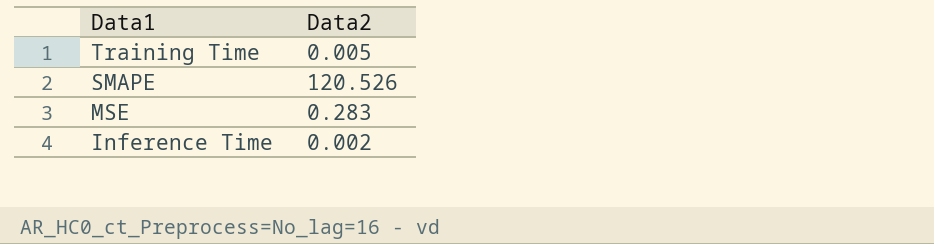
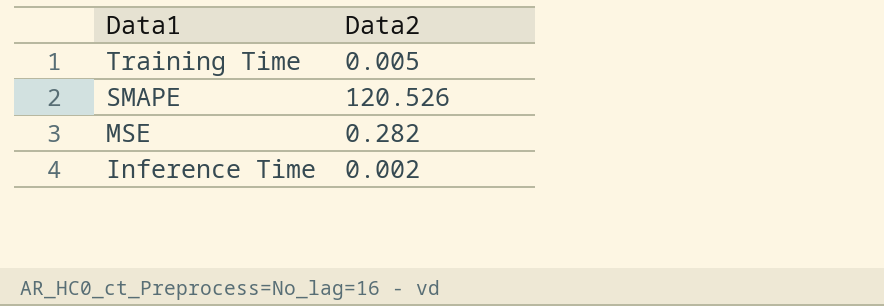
MSE | Data2: 0.283 -> 0.282

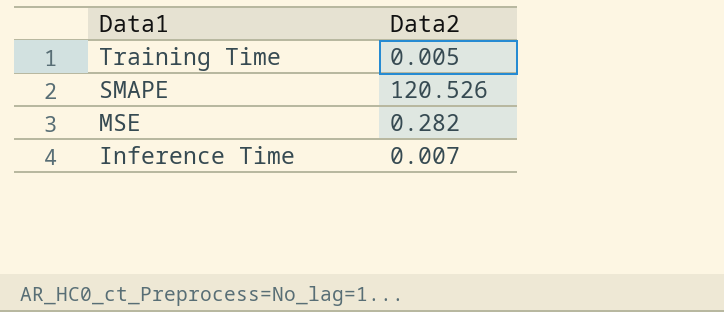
Inference Time | Data2: 0.002 -> 0.007

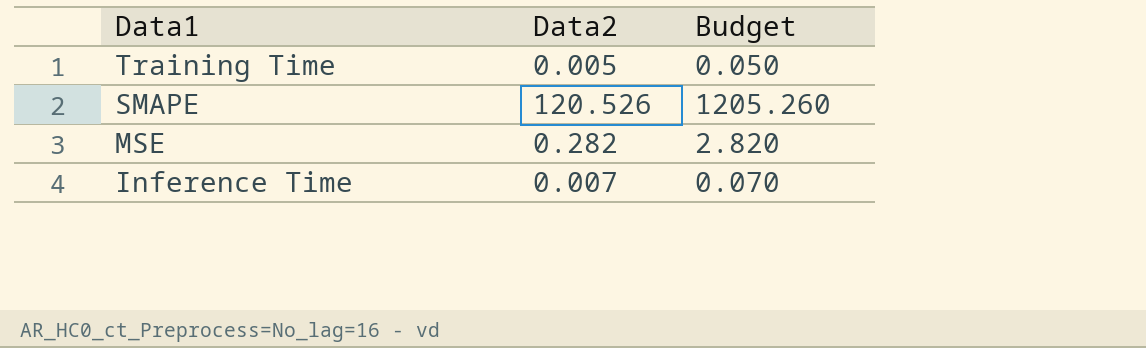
column Budget | formula: none -> [Data2] * 10

